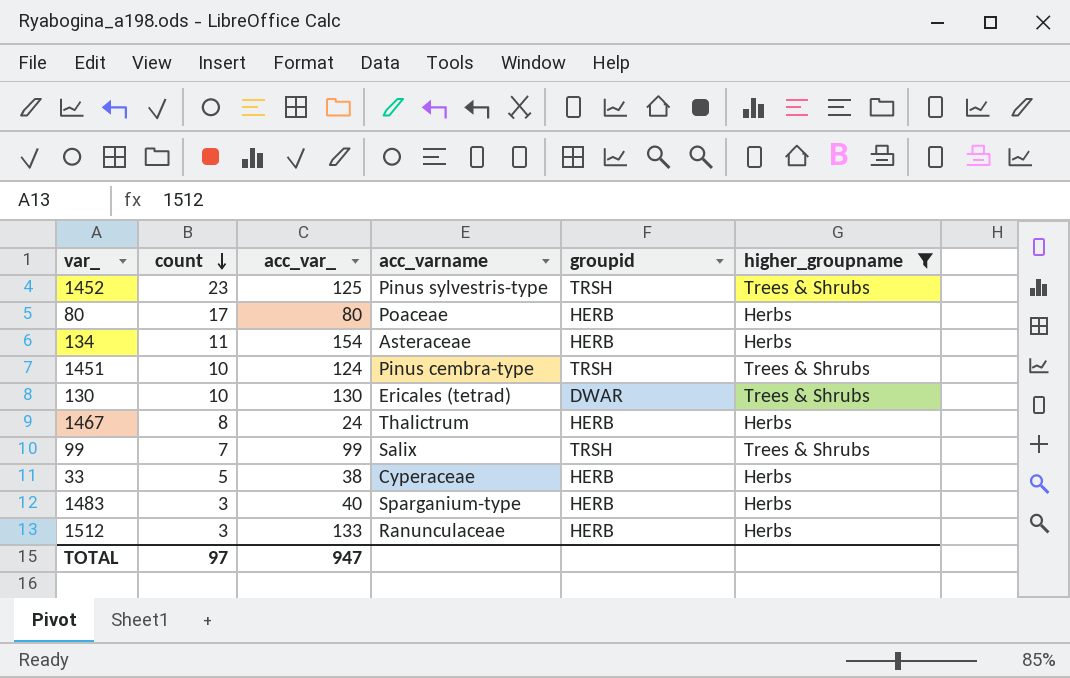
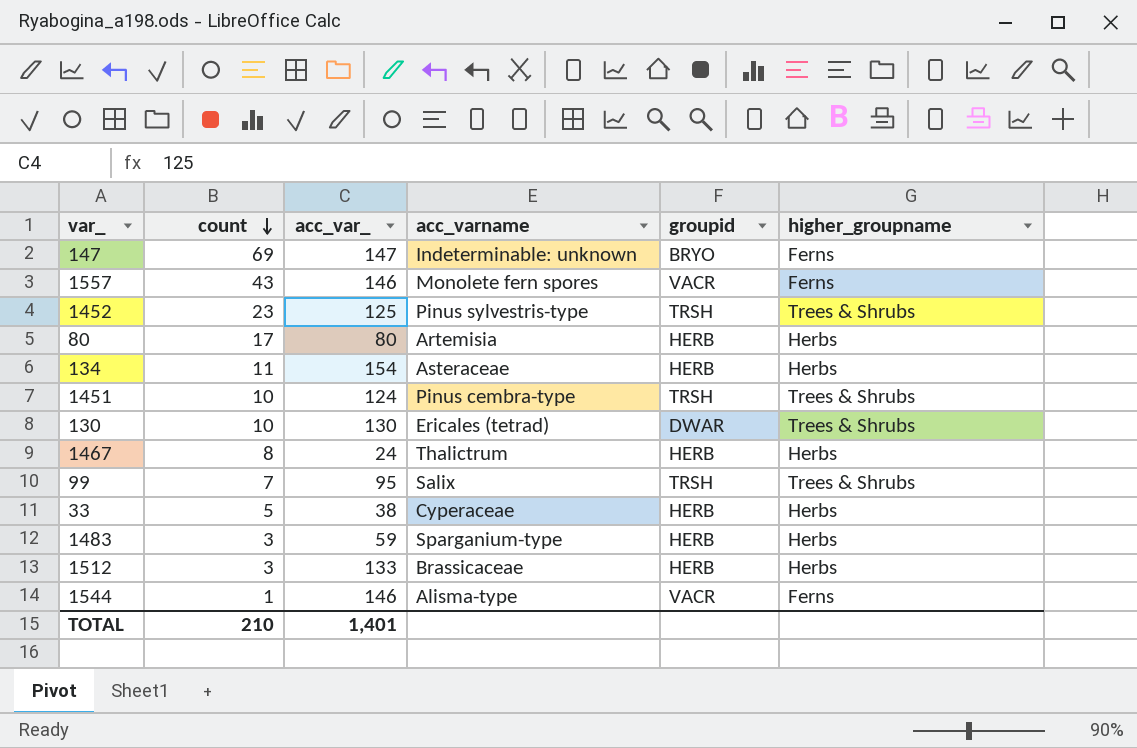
filter: higher_groupname != Ferns -> none
80 | acc_varname: Poaceae -> Artemisia
99 | acc_var_: 99 -> 95
1483 | acc_var_: 40 -> 59
1512 | acc_varname: Ranunculaceae -> Brassicaceae
TOTAL | count: 97 -> 210
TOTAL | acc_var_: 947 -> 1,401

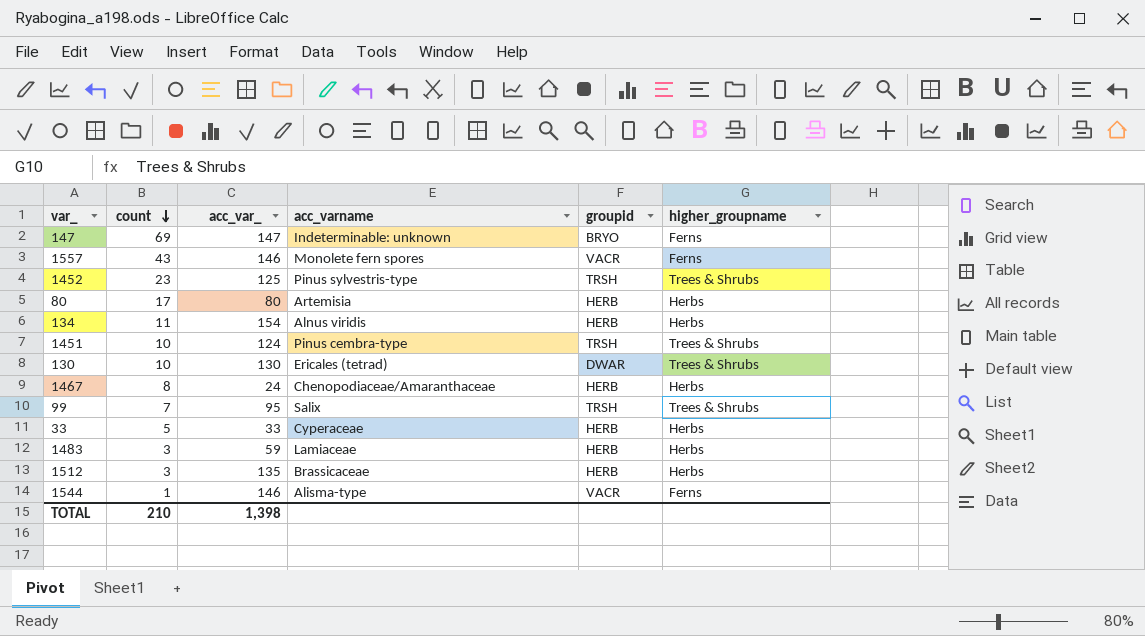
134 | acc_varname: Asteraceae -> Alnus viridis
1467 | acc_varname: Thalictrum -> Chenopodiaceae/Amaranthaceae
33 | acc_var_: 38 -> 33
1483 | acc_varname: Sparganium-type -> Lamiaceae
1512 | acc_var_: 133 -> 135
TOTAL | acc_var_: 1,401 -> 1,398

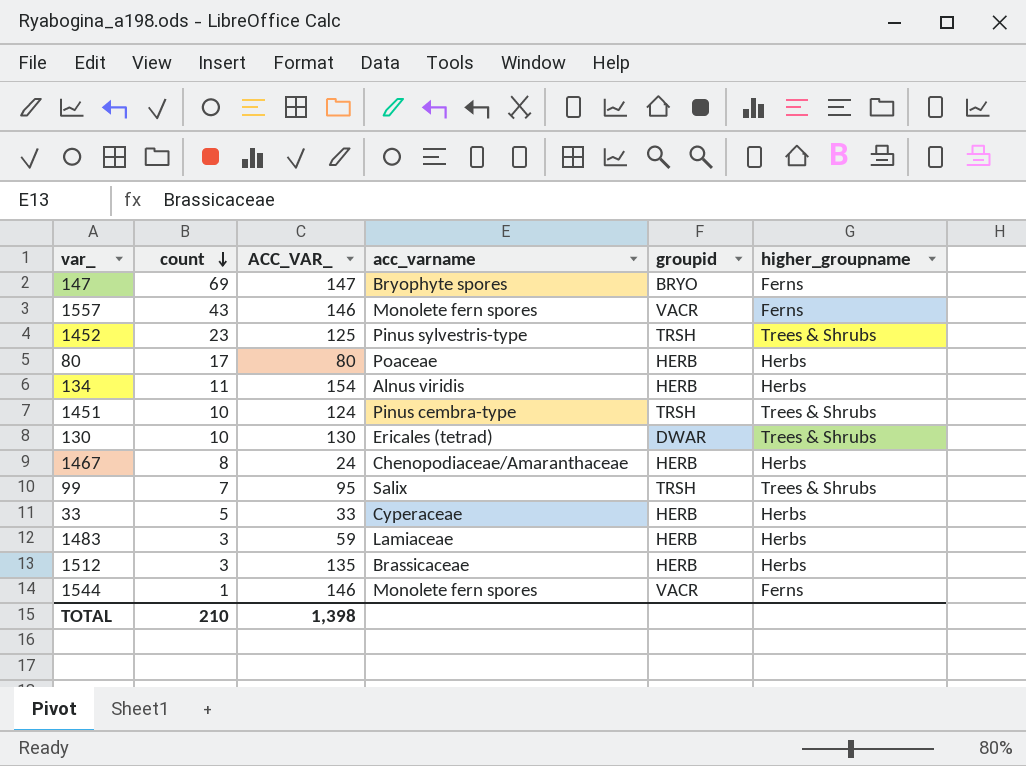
column name: acc_var_ -> ACC_VAR_
147 | acc_varname: Indeterminable: unknown -> Bryophyte spores
80 | acc_varname: Artemisia -> Poaceae
1544 | acc_varname: Alisma-type -> Monolete fern spores

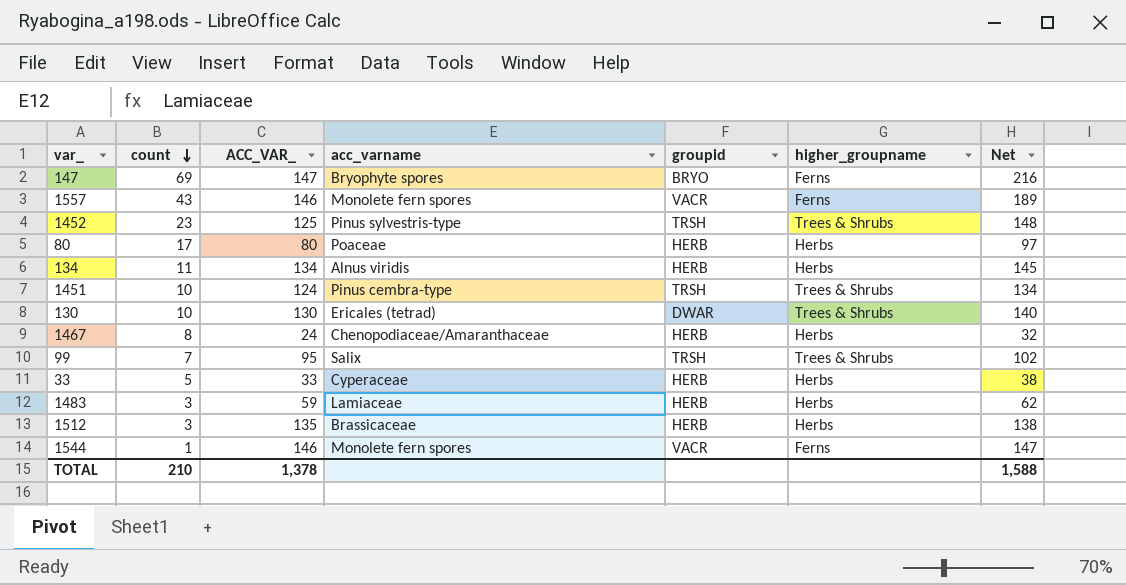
column Net | formula: none -> [count] + [ACC_VAR_]
134 | ACC_VAR_: 154 -> 134
TOTAL | ACC_VAR_: 1,398 -> 1,378

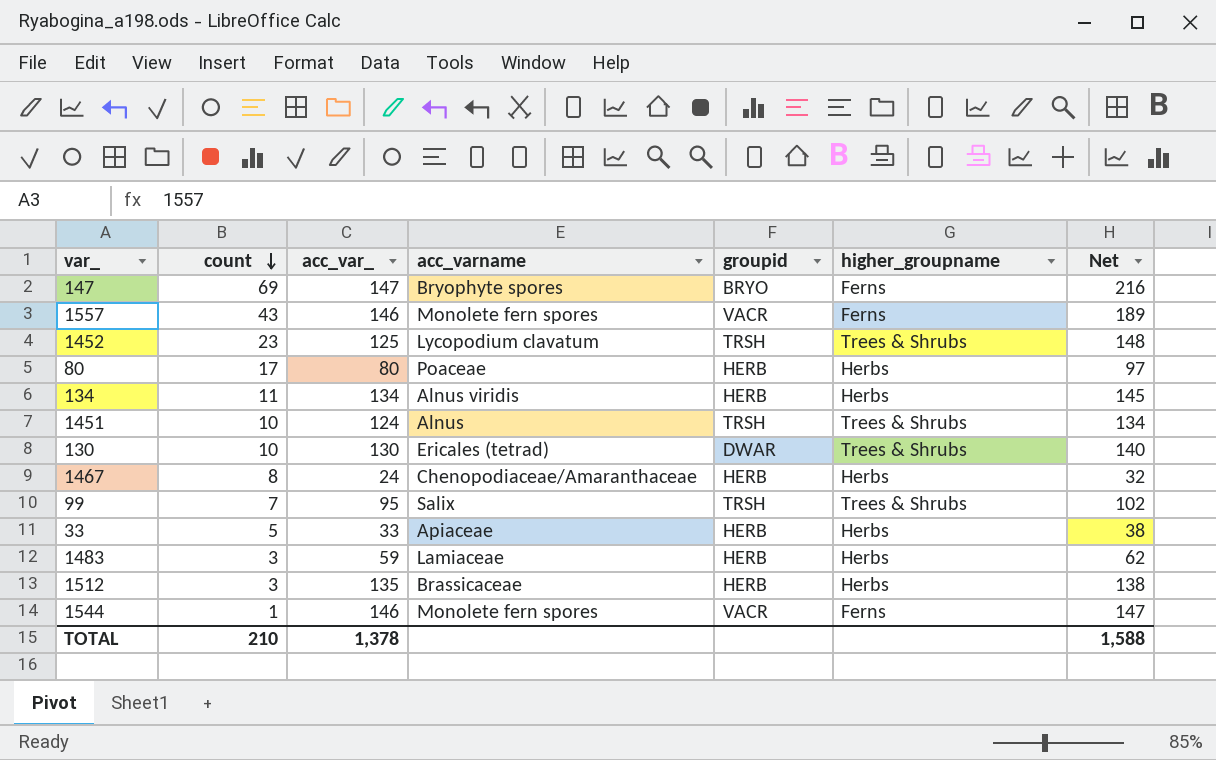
column name: ACC_VAR_ -> acc_var_
1452 | acc_varname: Pinus sylvestris-type -> Lycopodium clavatum
1451 | acc_varname: Pinus cembra-type -> Alnus
33 | acc_varname: Cyperaceae -> Apiaceae

